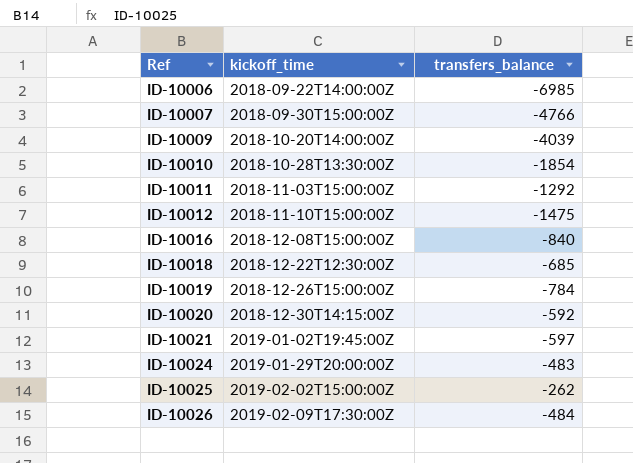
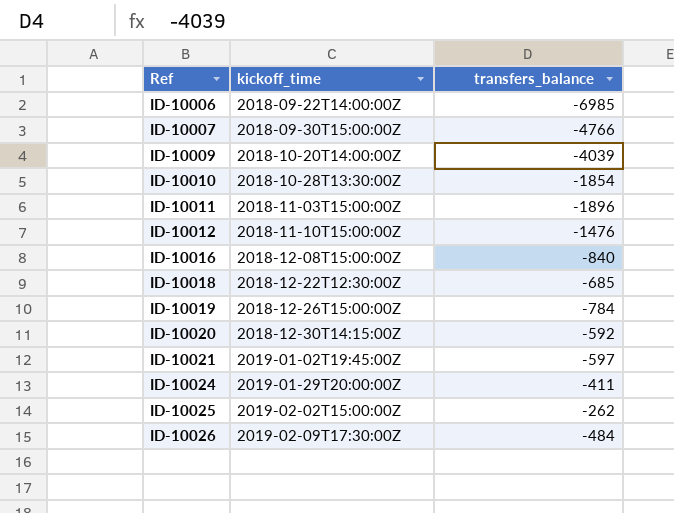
ID-10011 | transfers_balance: -1292 -> -1896
ID-10012 | transfers_balance: -1475 -> -1476
ID-10024 | transfers_balance: -483 -> -411

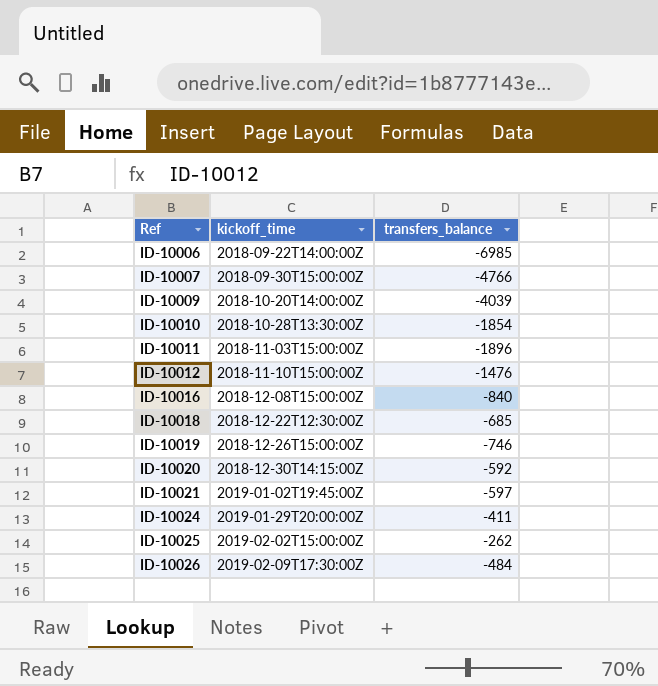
ID-10019 | transfers_balance: -784 -> -746

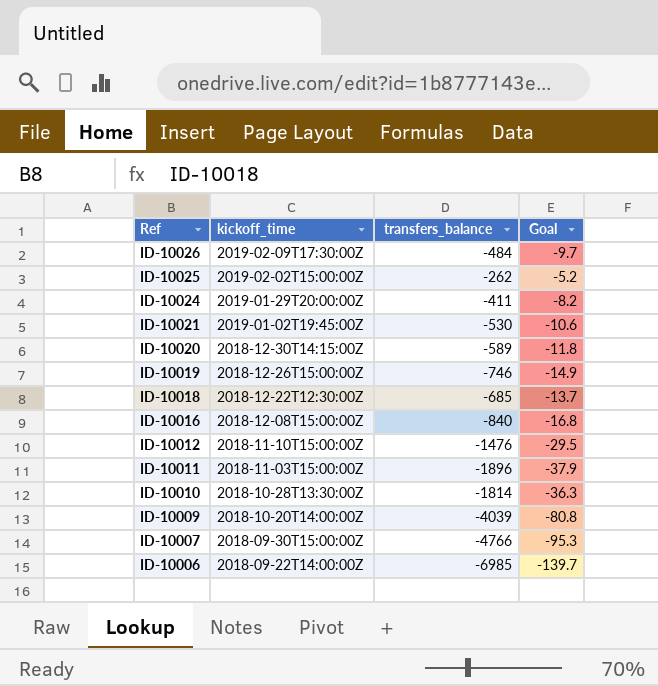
row order: Ref ascending -> Ref descending
column Goal | formula: none -> [transfers_balance] * 0.02
ID-10021 | transfers_balance: -597 -> -530
ID-10020 | transfers_balance: -592 -> -589
ID-10010 | transfers_balance: -1854 -> -1814

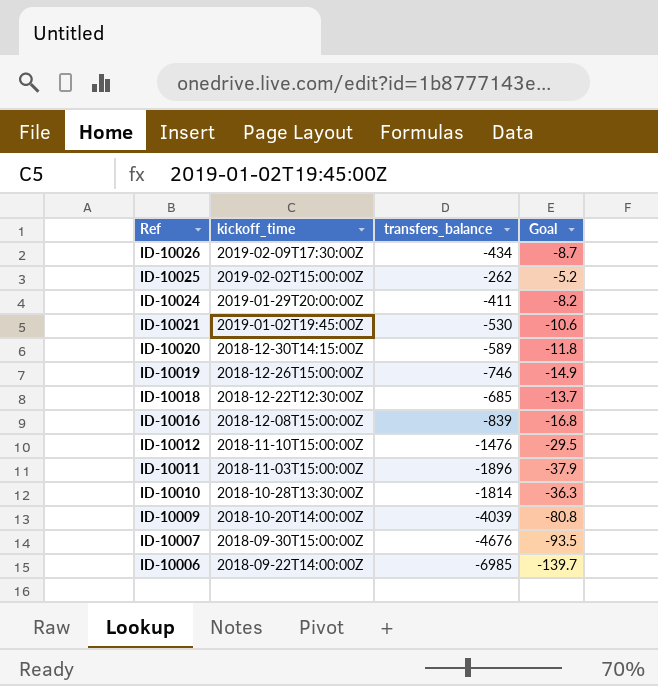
ID-10026 | transfers_balance: -484 -> -434
ID-10026 | Goal: -9.7 -> -8.7
ID-10016 | transfers_balance: -840 -> -839
ID-10007 | transfers_balance: -4766 -> -4676
ID-10007 | Goal: -95.3 -> -93.5

